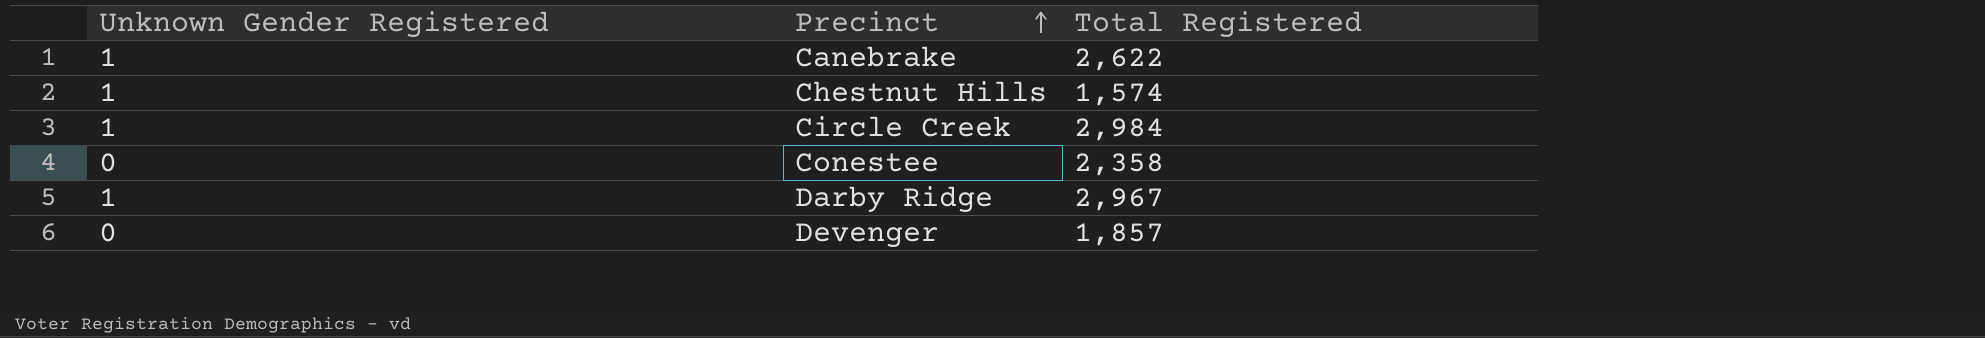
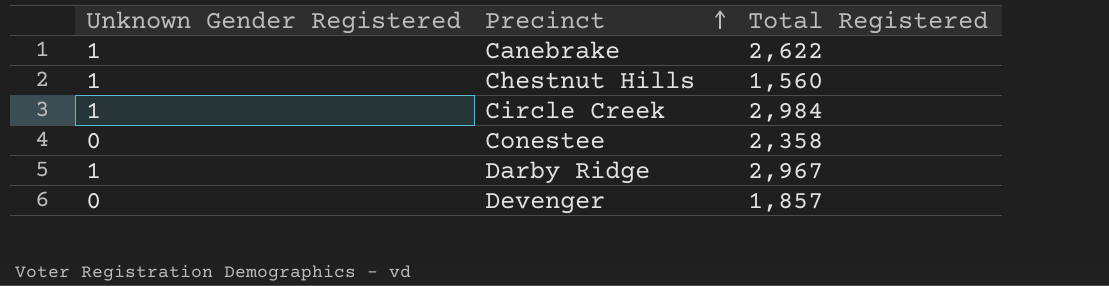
Chestnut Hills | Total Registered: 1,574 -> 1,560

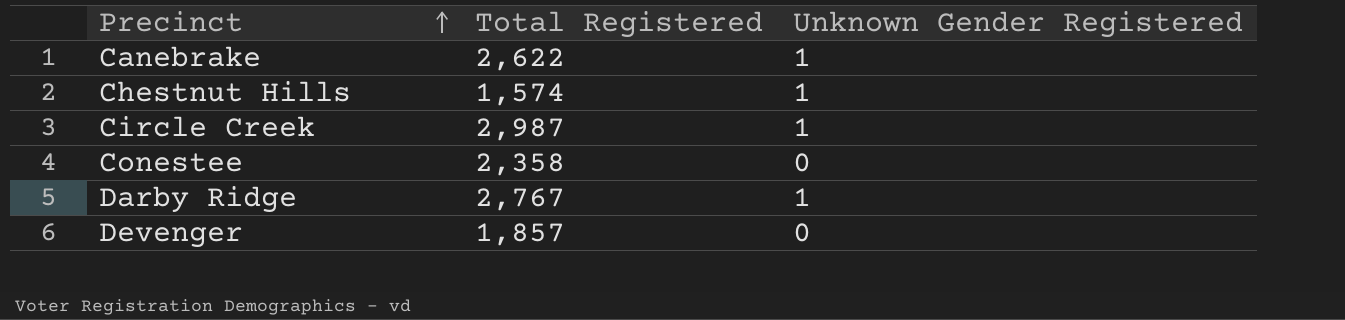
column Unknown Gender Registered | position: 1 -> 3
Chestnut Hills | Total Registered: 1,560 -> 1,574
Circle Creek | Total Registered: 2,984 -> 2,987
Darby Ridge | Total Registered: 2,967 -> 2,767

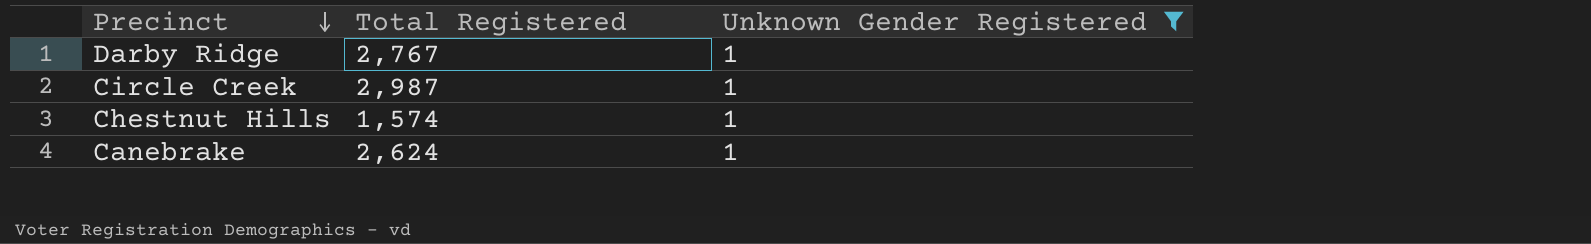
filter: none -> Unknown Gender Registered = 1
row order: Precinct ascending -> Precinct descending
Canebrake | Total Registered: 2,622 -> 2,624

